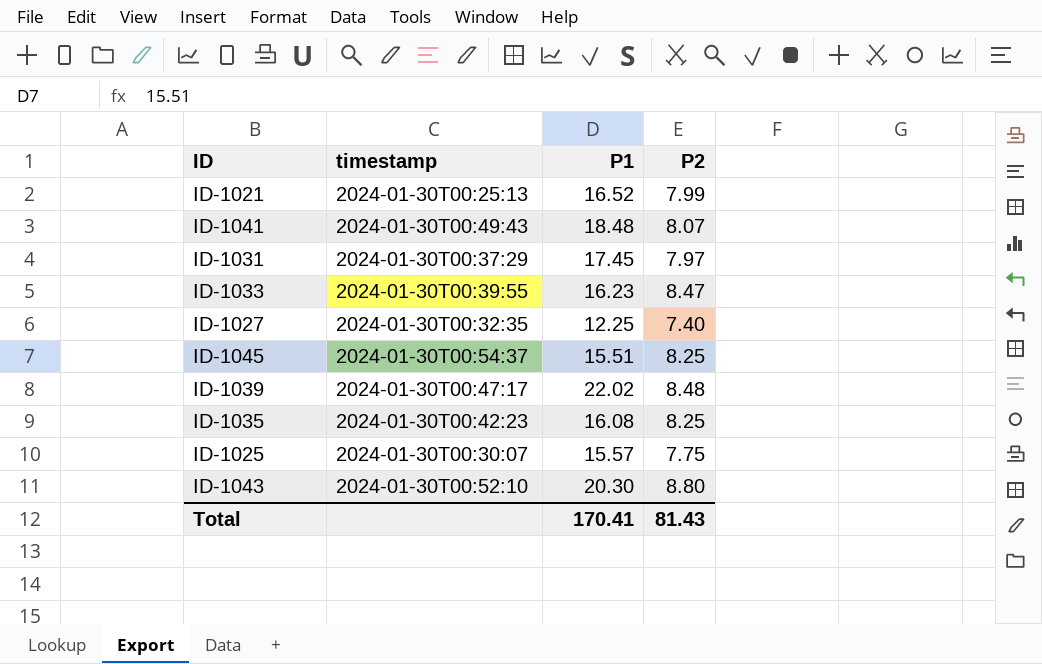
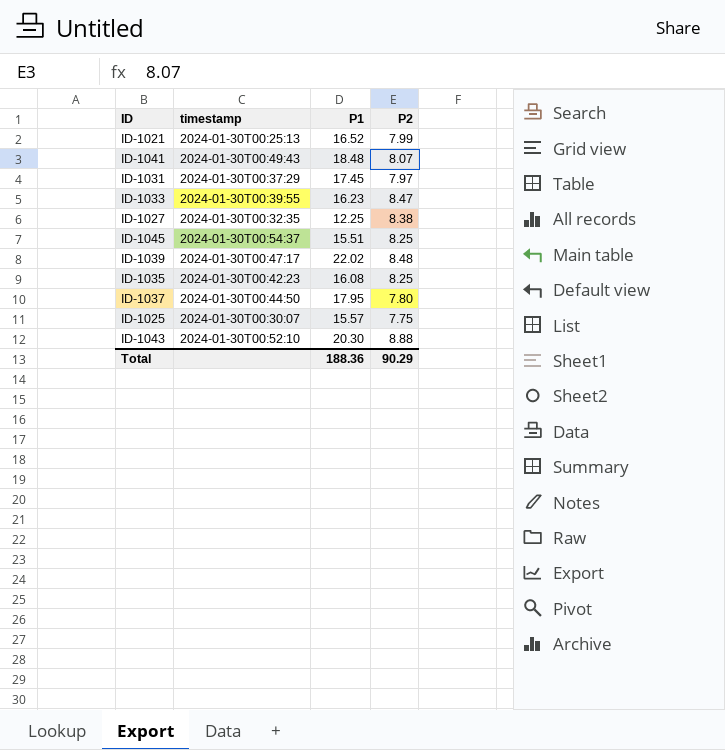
ID-1027 | P2: 7.40 -> 8.38
row ID-1037: none -> 2024-01-30T00:44:50 | 17.95 | 7.80
ID-1043 | P2: 8.80 -> 8.88
Total | P1: 170.41 -> 188.36
Total | P2: 81.43 -> 90.29

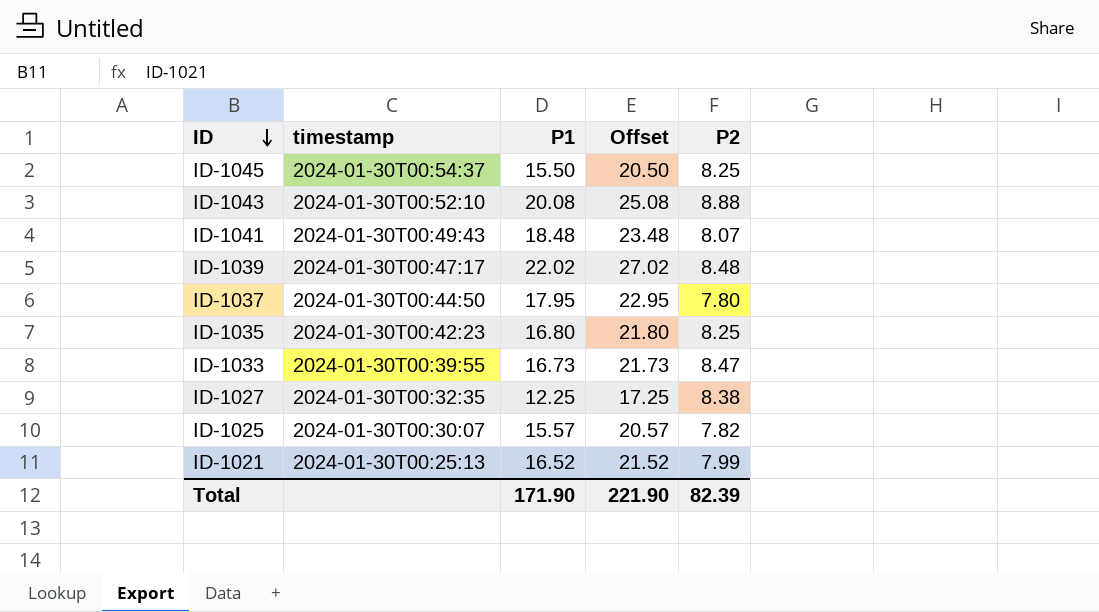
row order: none -> ID descending
column Offset | formula: none -> [P1] + 5
row ID-1031: 2024-01-30T00:37:29 | 17.45 | 7.97 -> none
ID-1045 | P1: 15.51 -> 15.50
ID-1043 | P1: 20.30 -> 20.08
ID-1035 | P1: 16.08 -> 16.80
ID-1033 | P1: 16.23 -> 16.73
ID-1025 | P2: 7.75 -> 7.82
Total | P1: 188.36 -> 171.90
Total | P2: 90.29 -> 82.39

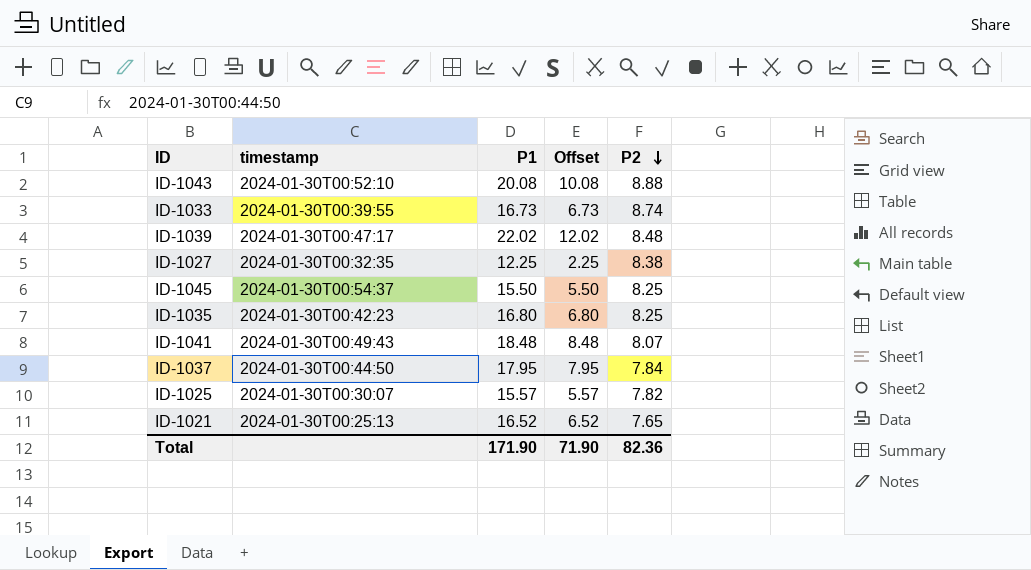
row order: ID descending -> P2 descending
column Offset | formula: [P1] + 5 -> [P1] - 10
ID-1033 | P2: 8.47 -> 8.74
ID-1037 | P2: 7.80 -> 7.84
ID-1021 | P2: 7.99 -> 7.65
Total | Offset: 221.90 -> 71.90
Total | P2: 82.39 -> 82.36

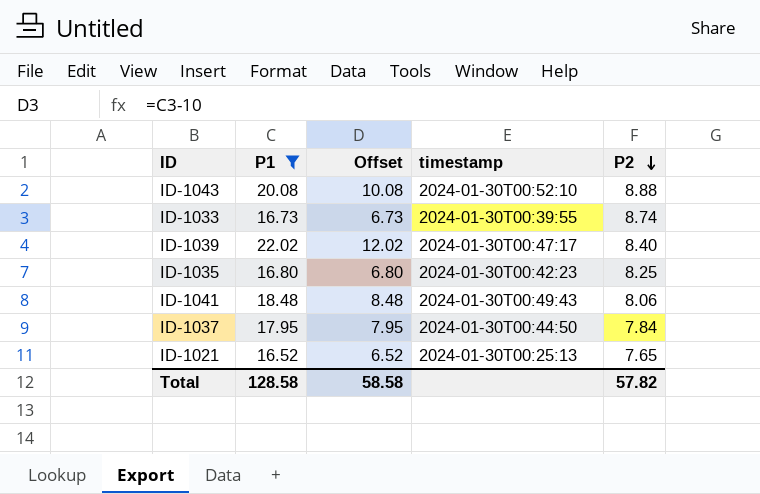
filter: none -> P1 >= 16.52
column timestamp | position: 2 -> 4
ID-1039 | P2: 8.48 -> 8.40
ID-1041 | P2: 8.07 -> 8.06
Total | P1: 171.90 -> 128.58
Total | Offset: 71.90 -> 58.58
Total | P2: 82.36 -> 57.82

